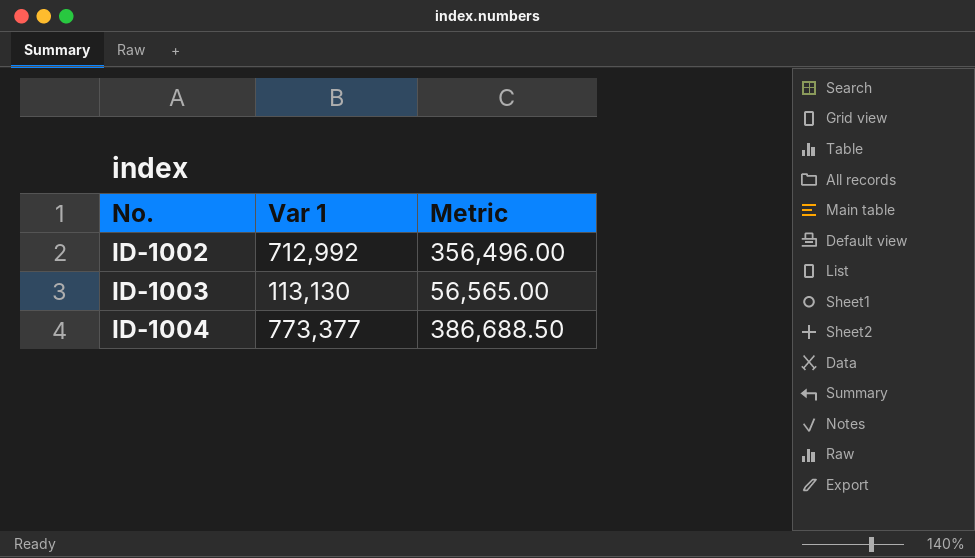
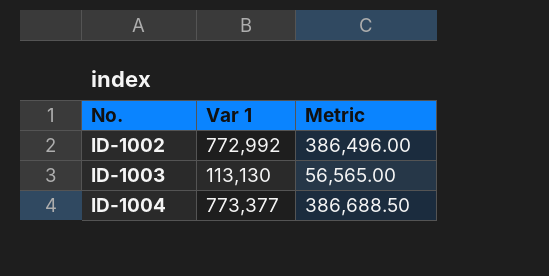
ID-1002 | Var 1: 712,992 -> 772,992
ID-1002 | Metric: 356,496.00 -> 386,496.00

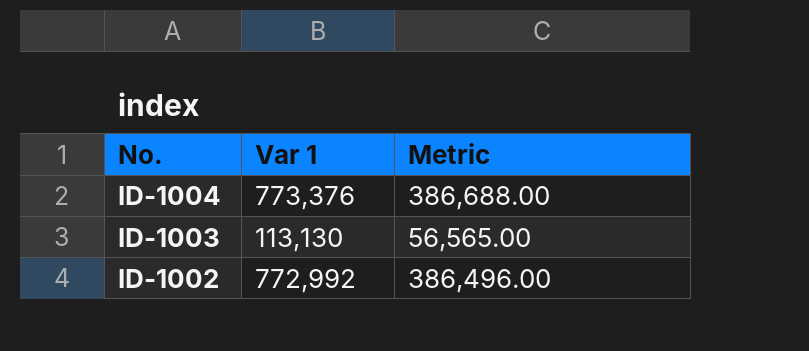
row order: No. ascending -> No. descending
ID-1004 | Var 1: 773,377 -> 773,376
ID-1004 | Metric: 386,688.50 -> 386,688.00

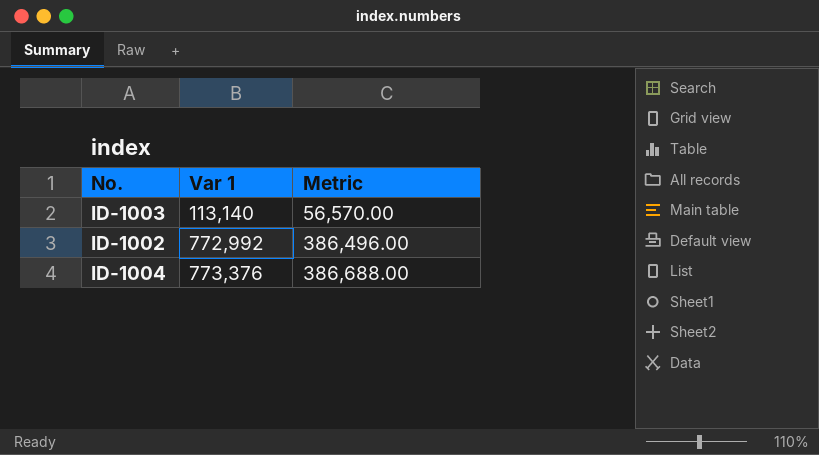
row order: No. descending -> Var 1 ascending
ID-1003 | Var 1: 113,130 -> 113,140
ID-1003 | Metric: 56,565.00 -> 56,570.00

